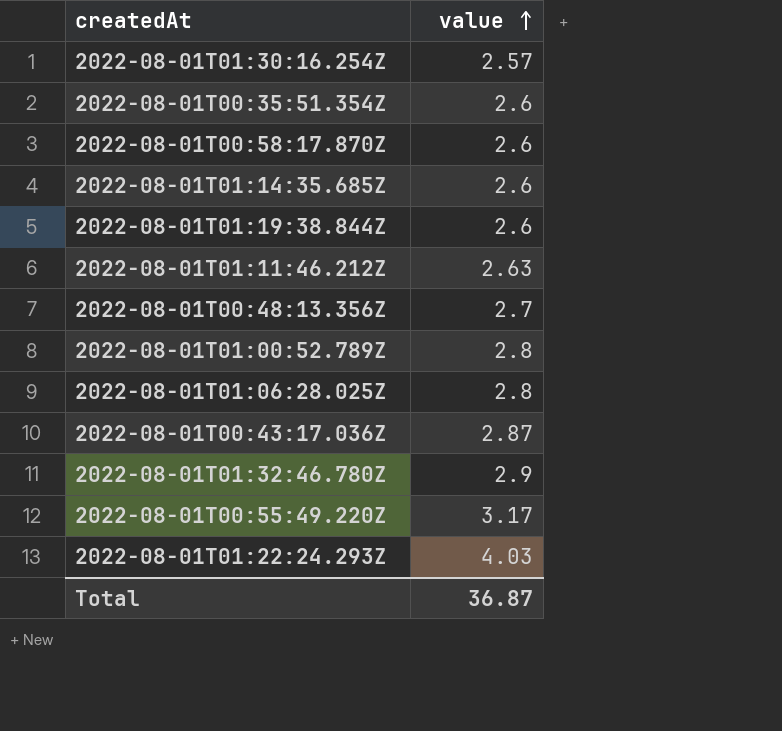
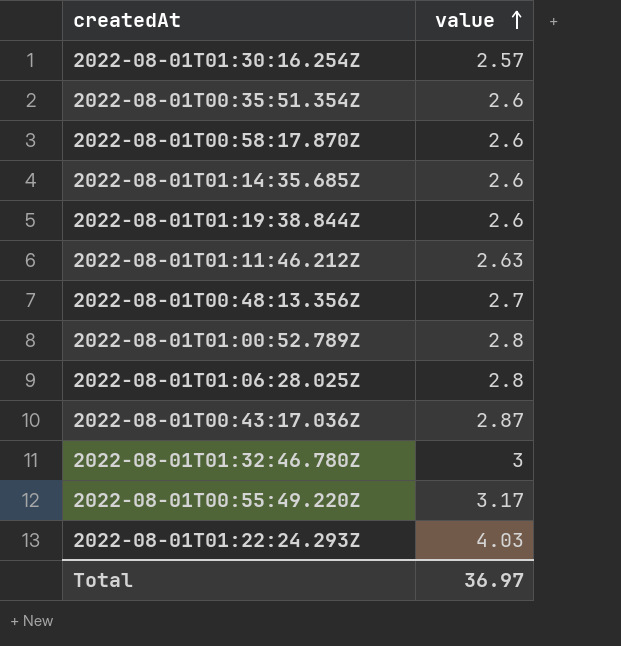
2022-08-01T01:32:46.780Z | value: 2.9 -> 3
Total | value: 36.87 -> 36.97

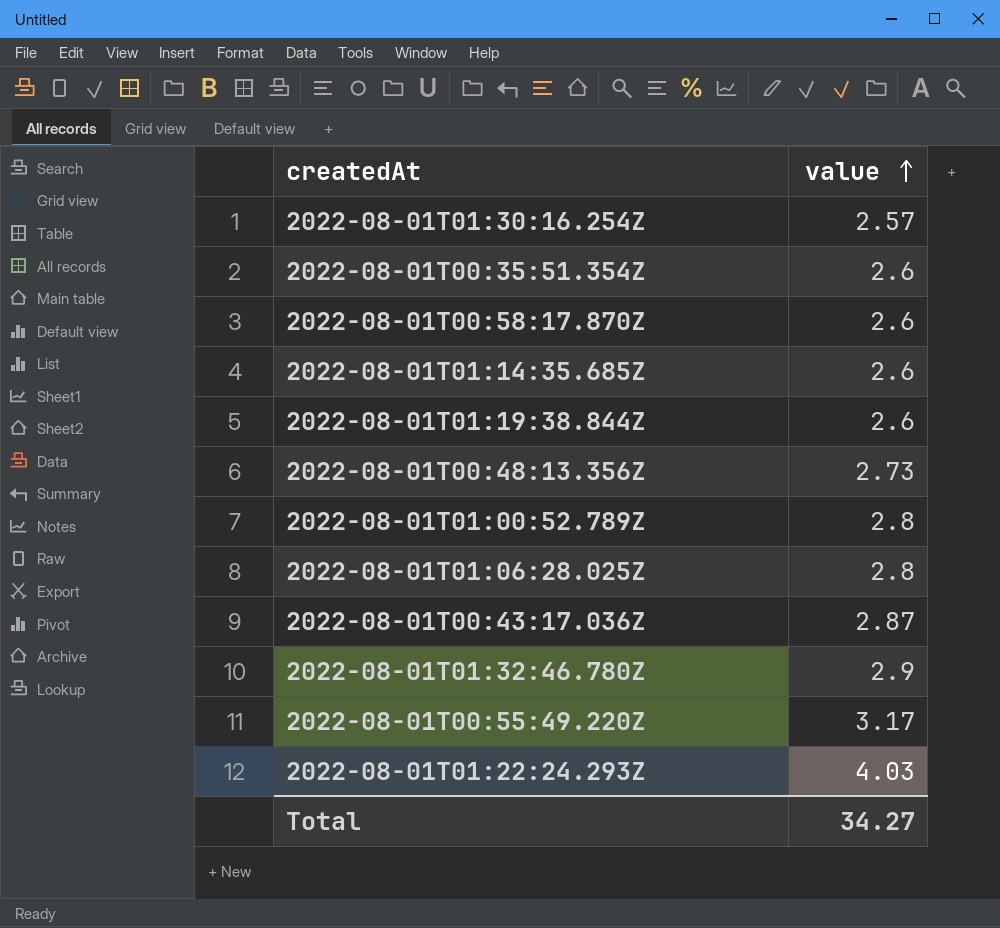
row 2022-08-01T01:11:46.212Z: 2.63 -> none
2022-08-01T00:48:13.356Z | value: 2.7 -> 2.73
2022-08-01T01:32:46.780Z | value: 3 -> 2.9
Total | value: 36.97 -> 34.27

